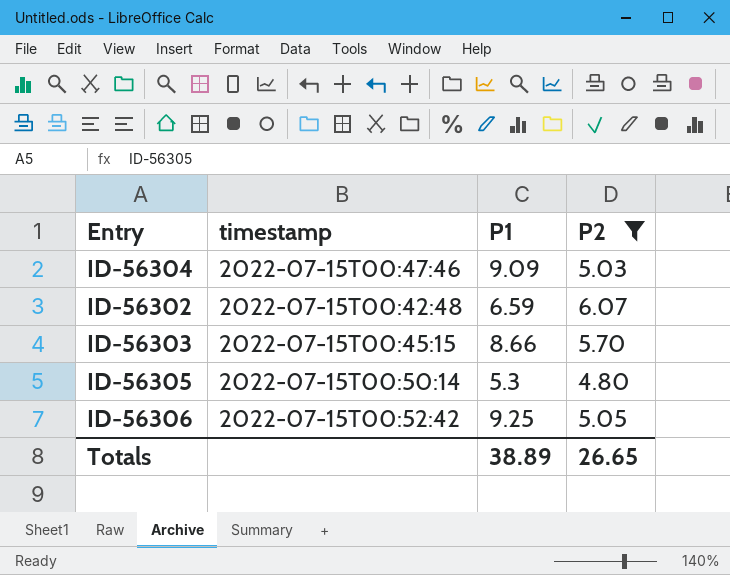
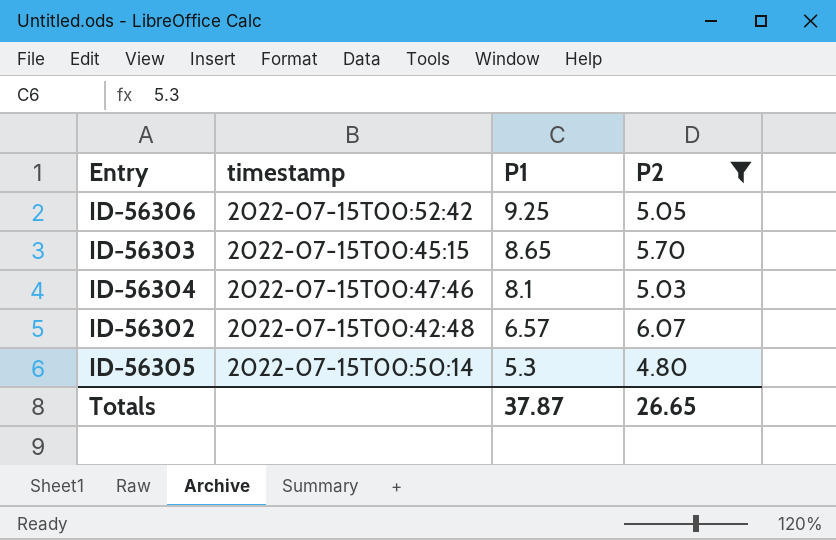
row order: none -> P1 descending
ID-56303 | P1: 8.66 -> 8.65
ID-56304 | P1: 9.09 -> 8.1
ID-56302 | P1: 6.59 -> 6.57
Totals | P1: 38.89 -> 37.87

